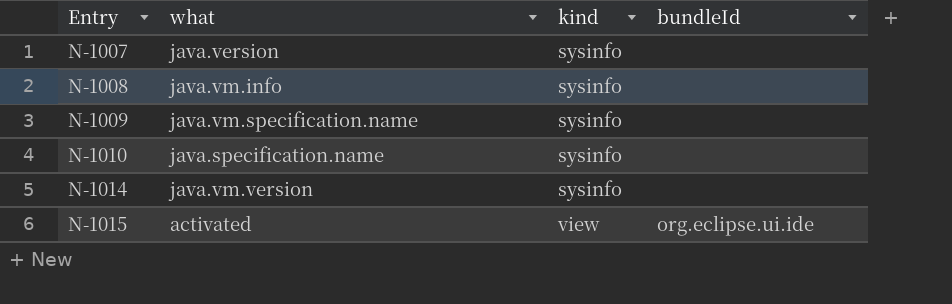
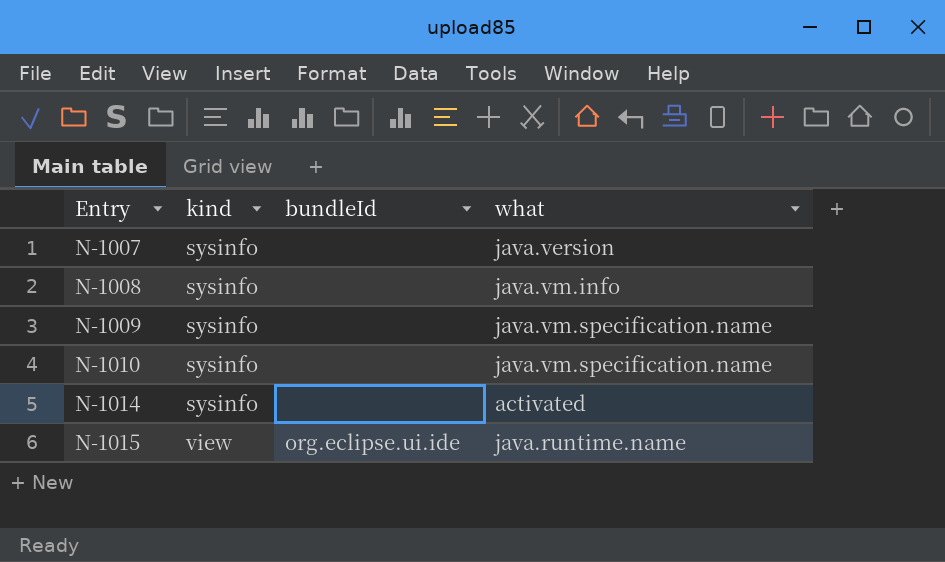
column what | position: 2 -> 4
N-1010 | what: java.specification.name -> java.vm.specification.name
N-1014 | what: java.vm.version -> activated
N-1015 | what: activated -> java.runtime.name

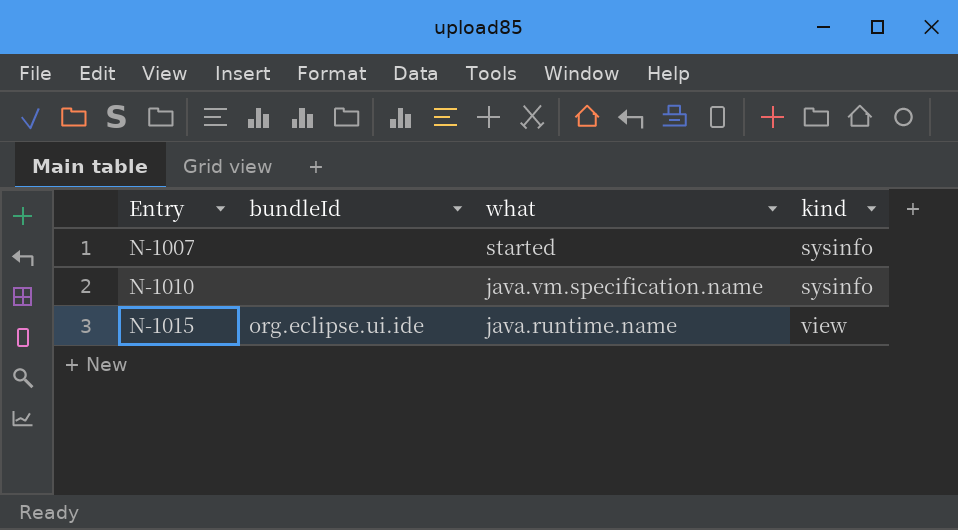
column kind | position: 2 -> 4
row N-1008: sysinfo | none | java.vm.info -> none
row N-1009: sysinfo | none | java.vm.specification.name -> none
row N-1014: sysinfo | none | activated -> none
N-1007 | what: java.version -> started

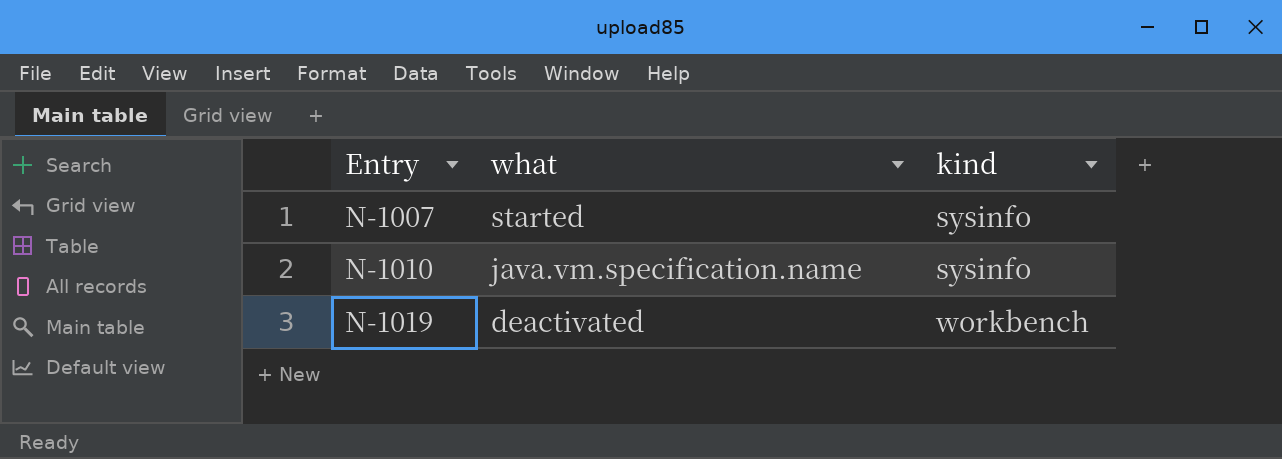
column bundleId | position: 2 -> none
row N-1015: org.eclipse.ui.ide | java.runtime.name | view -> none
row N-1019: none -> deactivated | workbench

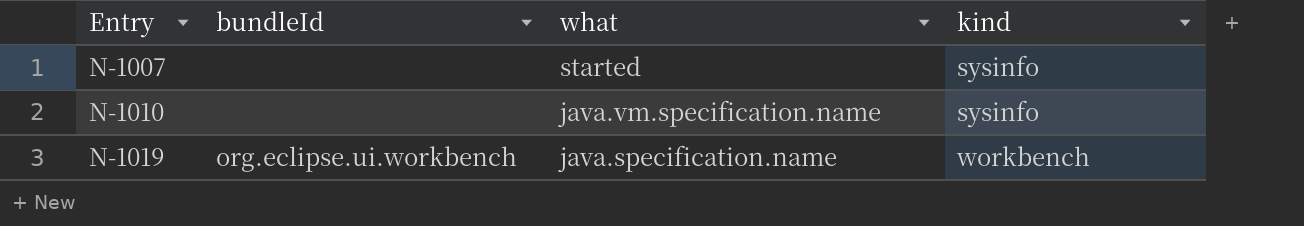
column bundleId | position: none -> 2
N-1019 | what: deactivated -> java.specification.name

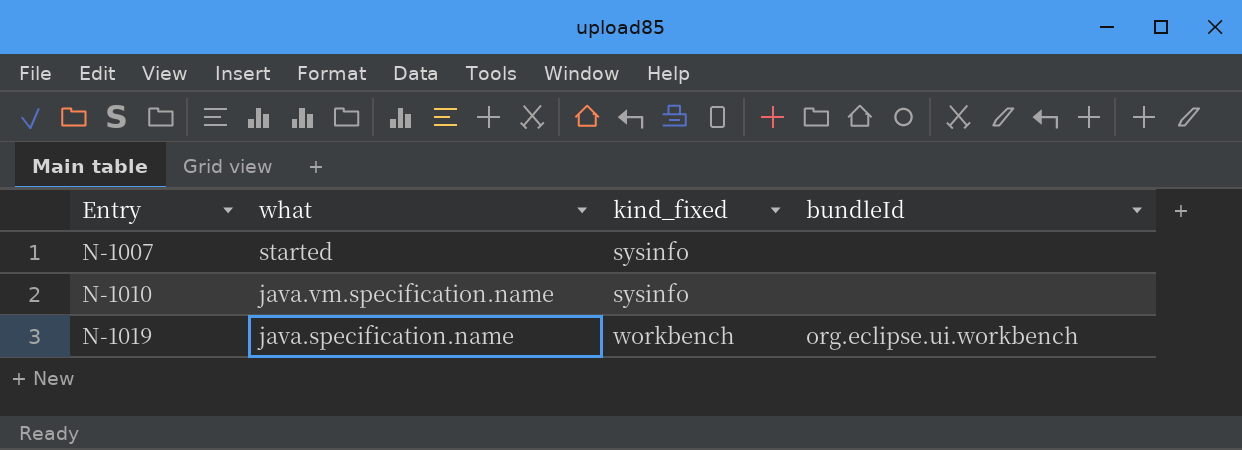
column name: kind -> kind_fixed
column bundleId | position: 2 -> 4

